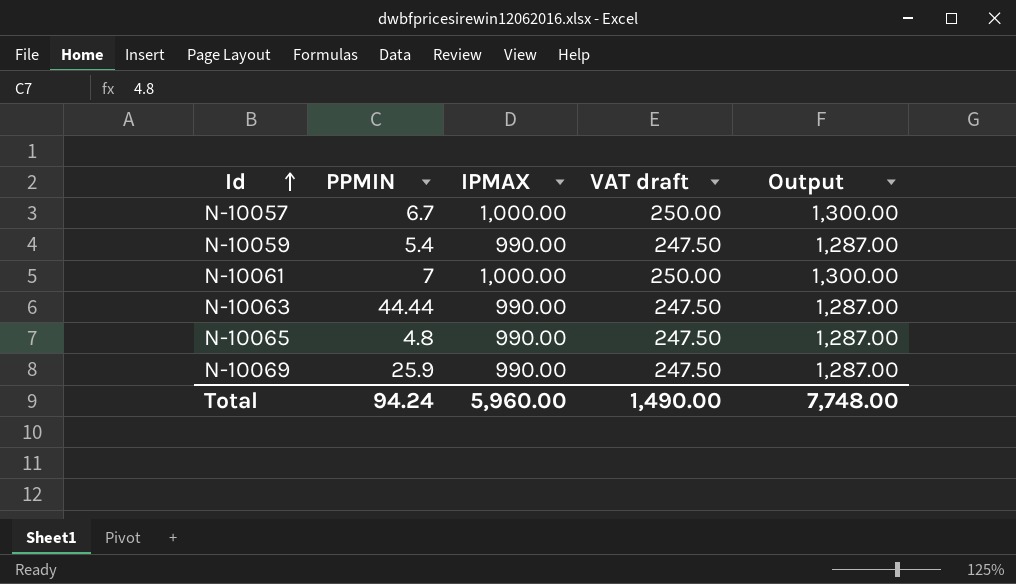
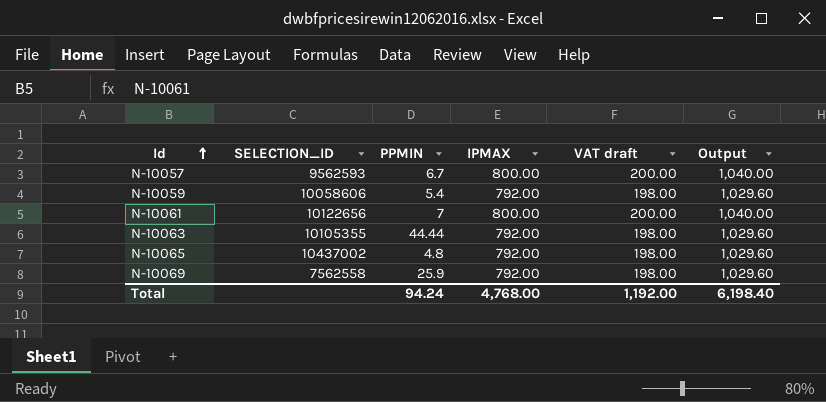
column SELECTION_ID | position: none -> 2
N-10057 | IPMAX: 1,000.00 -> 800.00
N-10057 | VAT draft: 250.00 -> 200.00
N-10057 | Output: 1,300.00 -> 1,040.00
N-10059 | IPMAX: 990.00 -> 792.00
N-10059 | VAT draft: 247.50 -> 198.00
N-10059 | Output: 1,287.00 -> 1,029.60
N-10061 | IPMAX: 1,000.00 -> 800.00
N-10061 | VAT draft: 250.00 -> 200.00
N-10061 | Output: 1,300.00 -> 1,040.00
N-10063 | IPMAX: 990.00 -> 792.00
N-10063 | VAT draft: 247.50 -> 198.00
N-10063 | Output: 1,287.00 -> 1,029.60
N-10065 | IPMAX: 990.00 -> 792.00
N-10065 | VAT draft: 247.50 -> 198.00
N-10065 | Output: 1,287.00 -> 1,029.60
N-10069 | IPMAX: 990.00 -> 792.00
N-10069 | VAT draft: 247.50 -> 198.00
N-10069 | Output: 1,287.00 -> 1,029.60
Total | IPMAX: 5,960.00 -> 4,768.00
Total | VAT draft: 1,490.00 -> 1,192.00
Total | Output: 7,748.00 -> 6,198.40

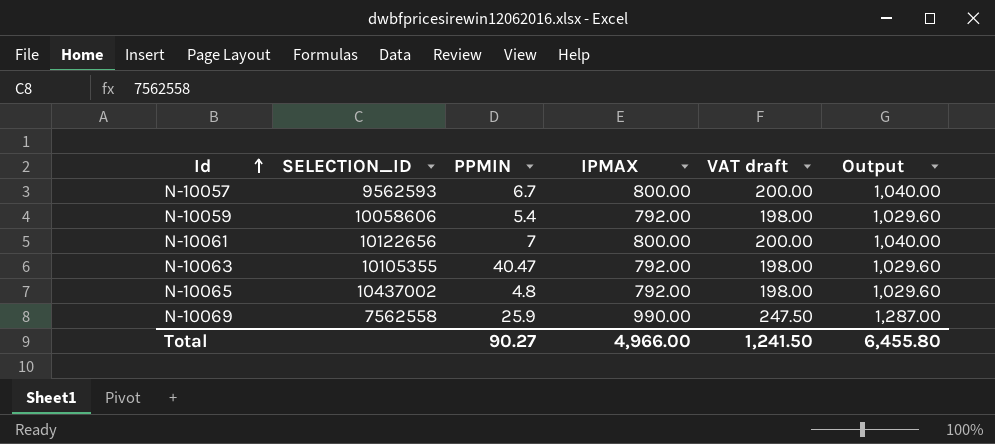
N-10063 | PPMIN: 44.44 -> 40.47
N-10069 | IPMAX: 792.00 -> 990.00
N-10069 | VAT draft: 198.00 -> 247.50
N-10069 | Output: 1,029.60 -> 1,287.00
Total | PPMIN: 94.24 -> 90.27
Total | IPMAX: 4,768.00 -> 4,966.00
Total | VAT draft: 1,192.00 -> 1,241.50
Total | Output: 6,198.40 -> 6,455.80

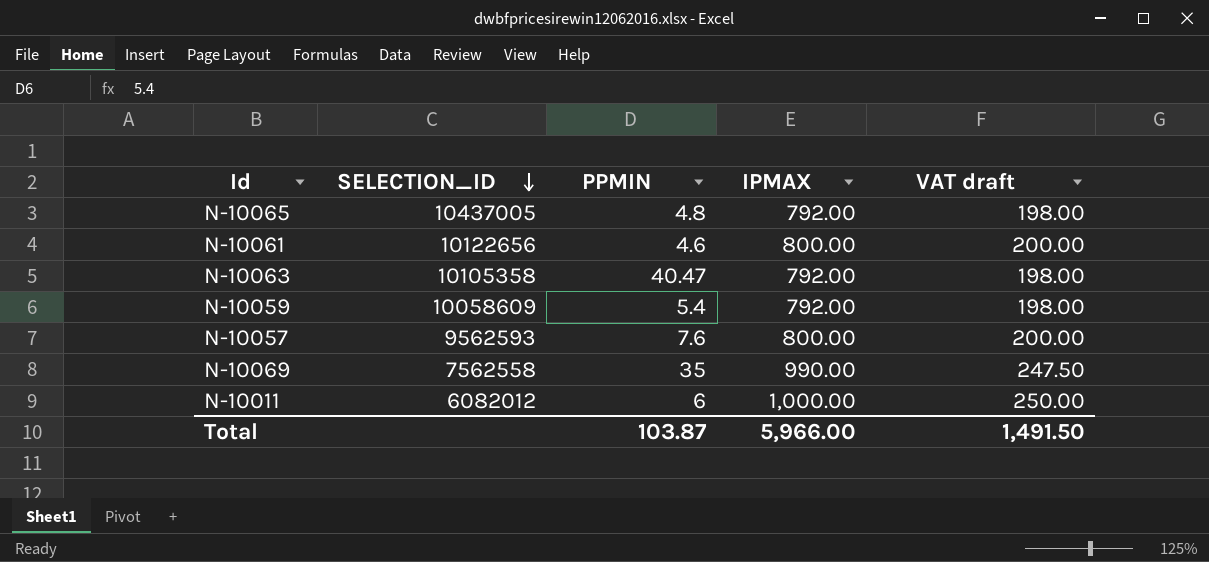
row order: Id ascending -> SELECTION_ID descending
column Output | formula: [IPMAX] * 1.3 -> none
N-10065 | SELECTION_ID: 10437002 -> 10437005
N-10061 | PPMIN: 7 -> 4.6
N-10063 | SELECTION_ID: 10105355 -> 10105358
N-10059 | SELECTION_ID: 10058606 -> 10058609
N-10057 | PPMIN: 6.7 -> 7.6
N-10069 | PPMIN: 25.9 -> 35
row N-10011: none -> 6082012 | 6 | 1,000.00 | 250.00
Total | PPMIN: 90.27 -> 103.87
Total | IPMAX: 4,966.00 -> 5,966.00
Total | VAT draft: 1,241.50 -> 1,491.50

